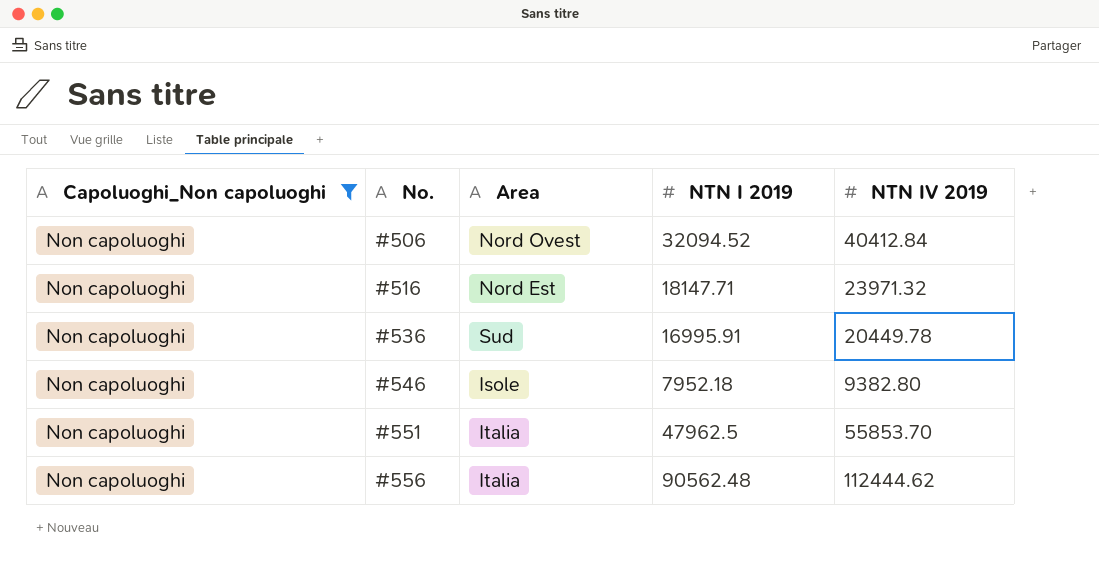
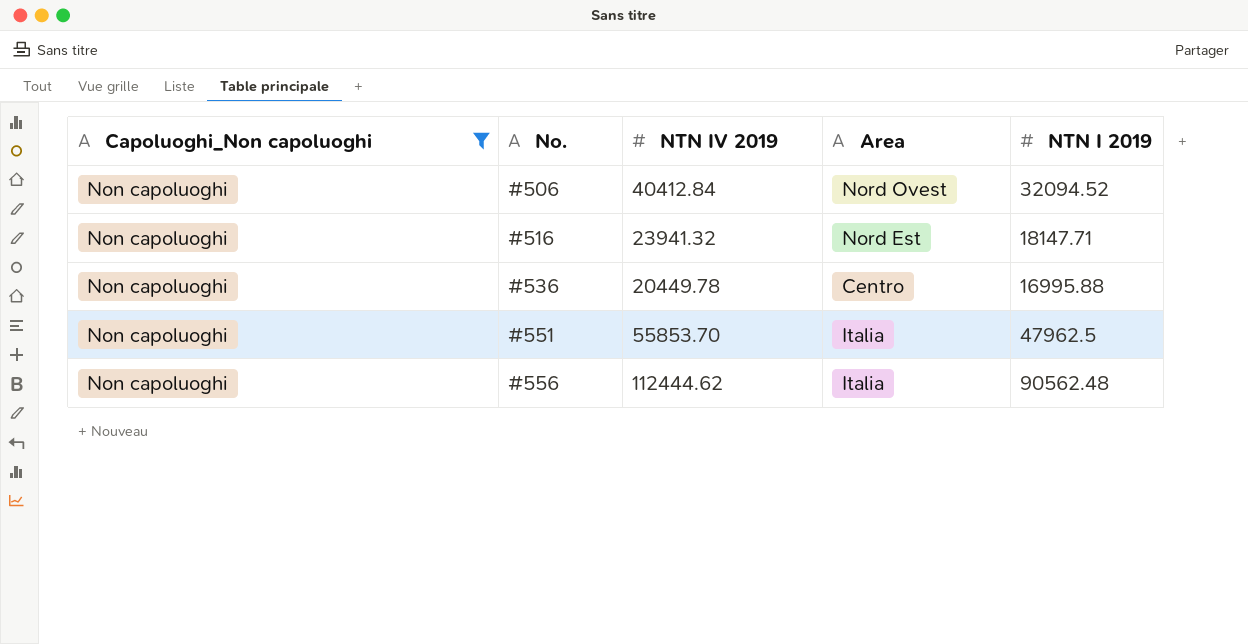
column NTN IV 2019 | position: 5 -> 3
row #546: Non capoluoghi | Isole | 7952.18 | 9382.80 -> none
#516 | NTN IV 2019: 23971.32 -> 23941.32
#536 | Area: Sud -> Centro
#536 | NTN I 2019: 16995.91 -> 16995.88

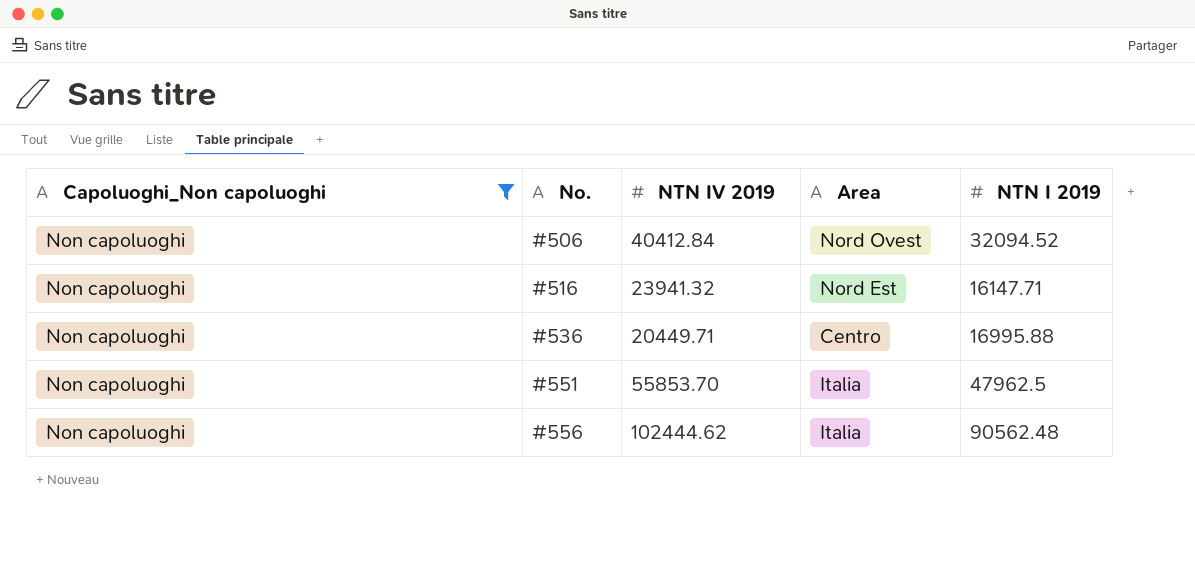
#516 | NTN I 2019: 18147.71 -> 16147.71
#536 | NTN IV 2019: 20449.78 -> 20449.71
#556 | NTN IV 2019: 112444.62 -> 102444.62

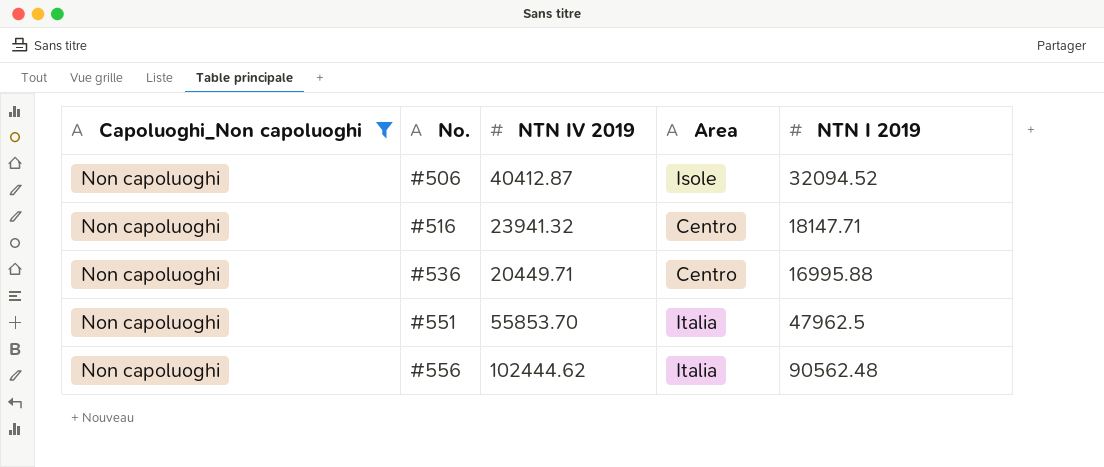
#506 | NTN IV 2019: 40412.84 -> 40412.87
#506 | Area: Nord Ovest -> Isole
#516 | Area: Nord Est -> Centro
#516 | NTN I 2019: 16147.71 -> 18147.71

